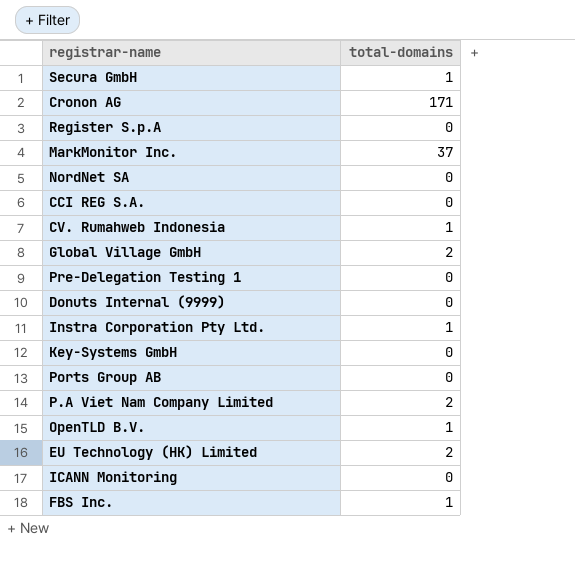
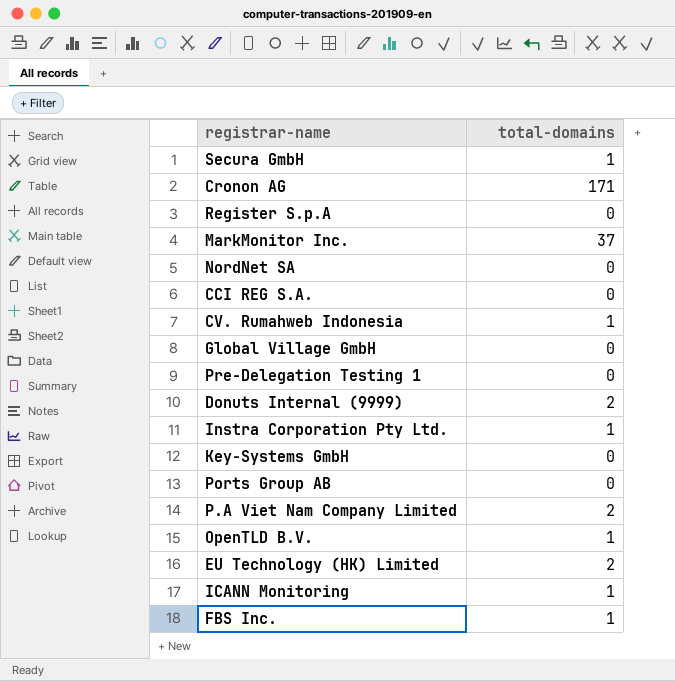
Global Village GmbH | total-domains: 2 -> 0
Donuts Internal (9999) | total-domains: 0 -> 2
ICANN Monitoring | total-domains: 0 -> 1

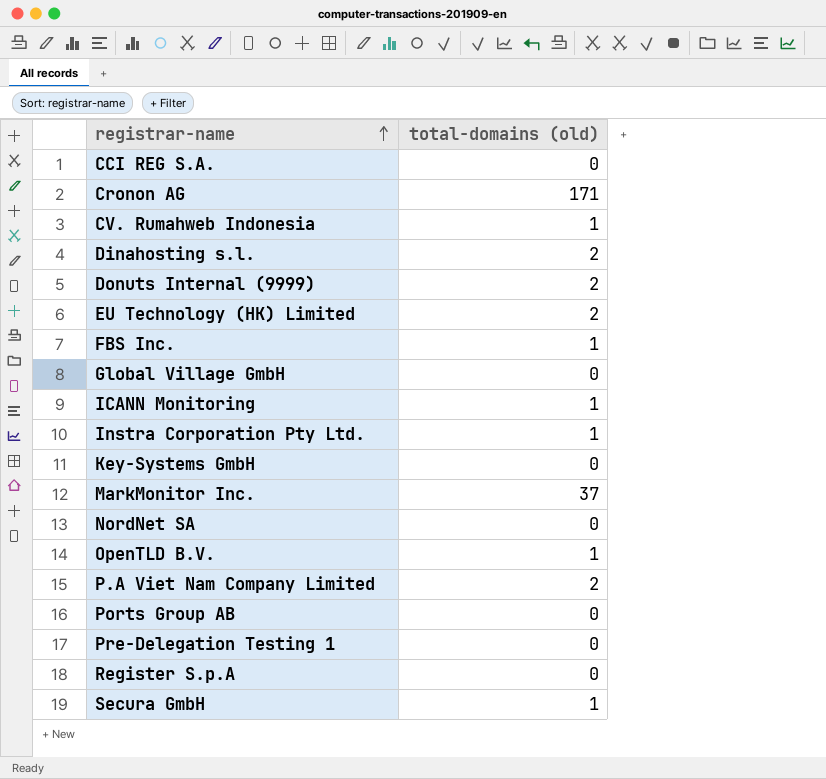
row order: none -> registrar-name ascending
column name: total-domains -> total-domains (old)
row Dinahosting s.l.: none -> 2

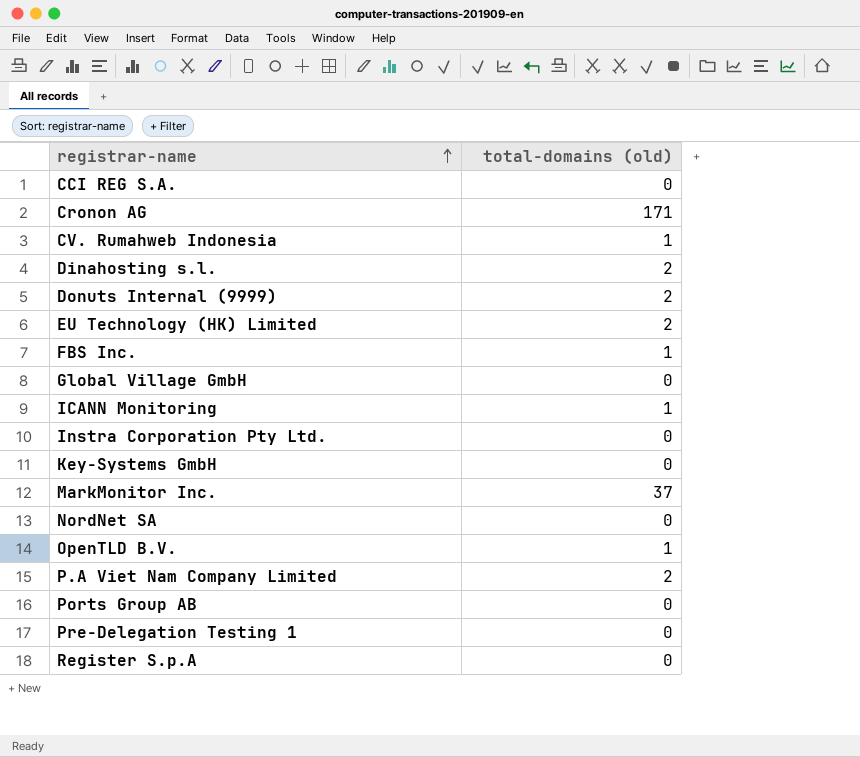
row Secura GmbH: 1 -> none
Instra Corporation Pty Ltd. | total-domains (old): 1 -> 0

